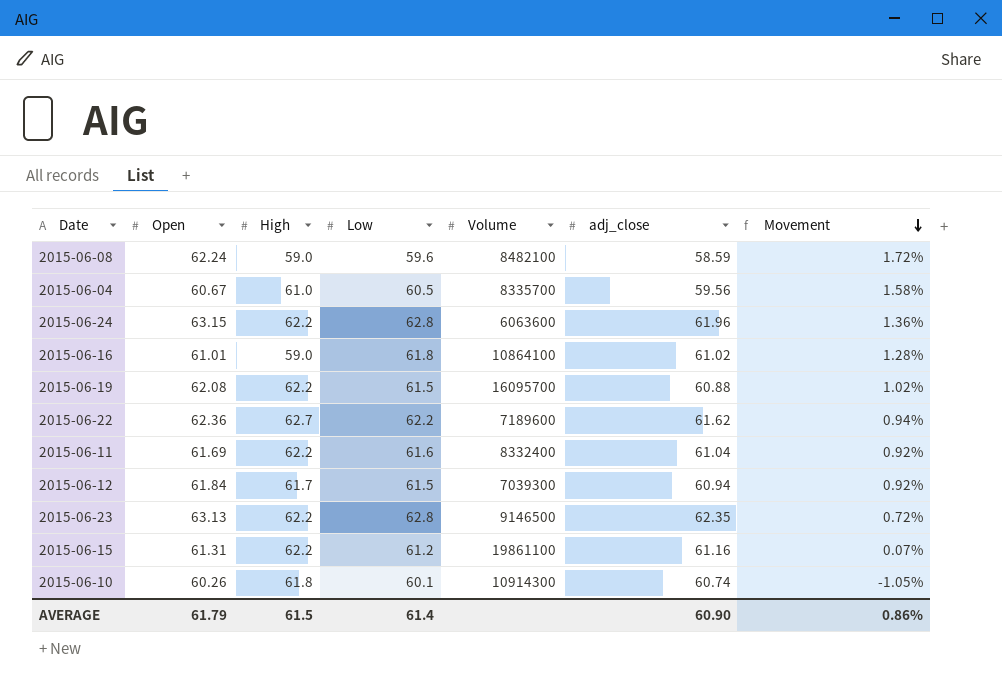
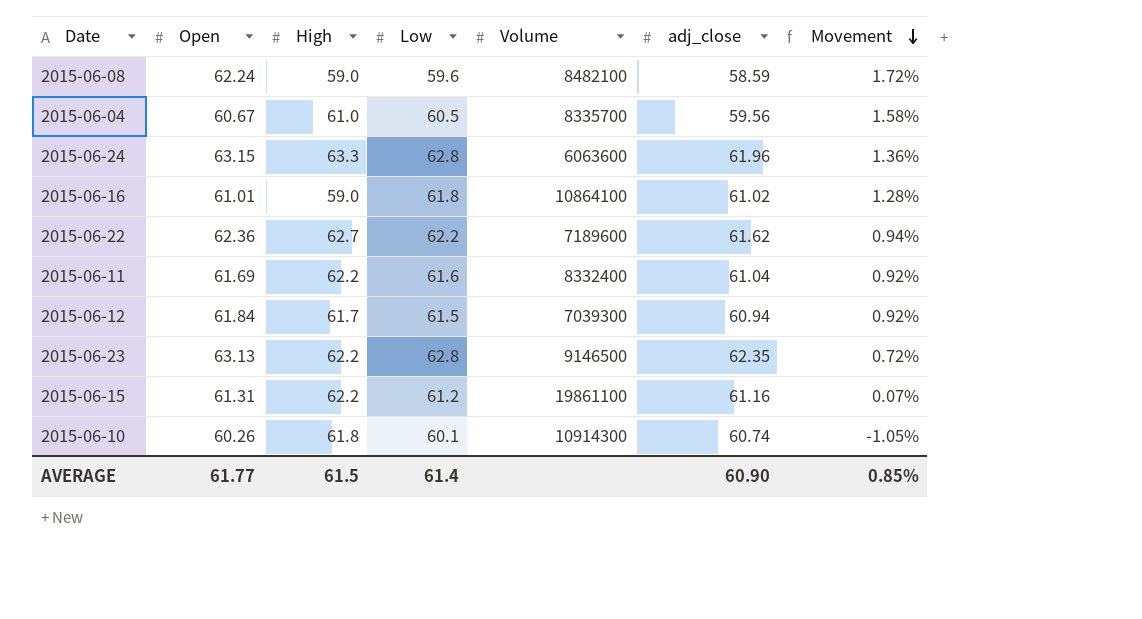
row 2015-06-19: 62.08 | 62.2 | 61.5 | 16095700 | 60.88 | 1.02% -> none
2015-06-24 | High: 62.2 -> 63.3
AVERAGE | Open: 61.79 -> 61.77
AVERAGE | Movement: 0.86% -> 0.85%

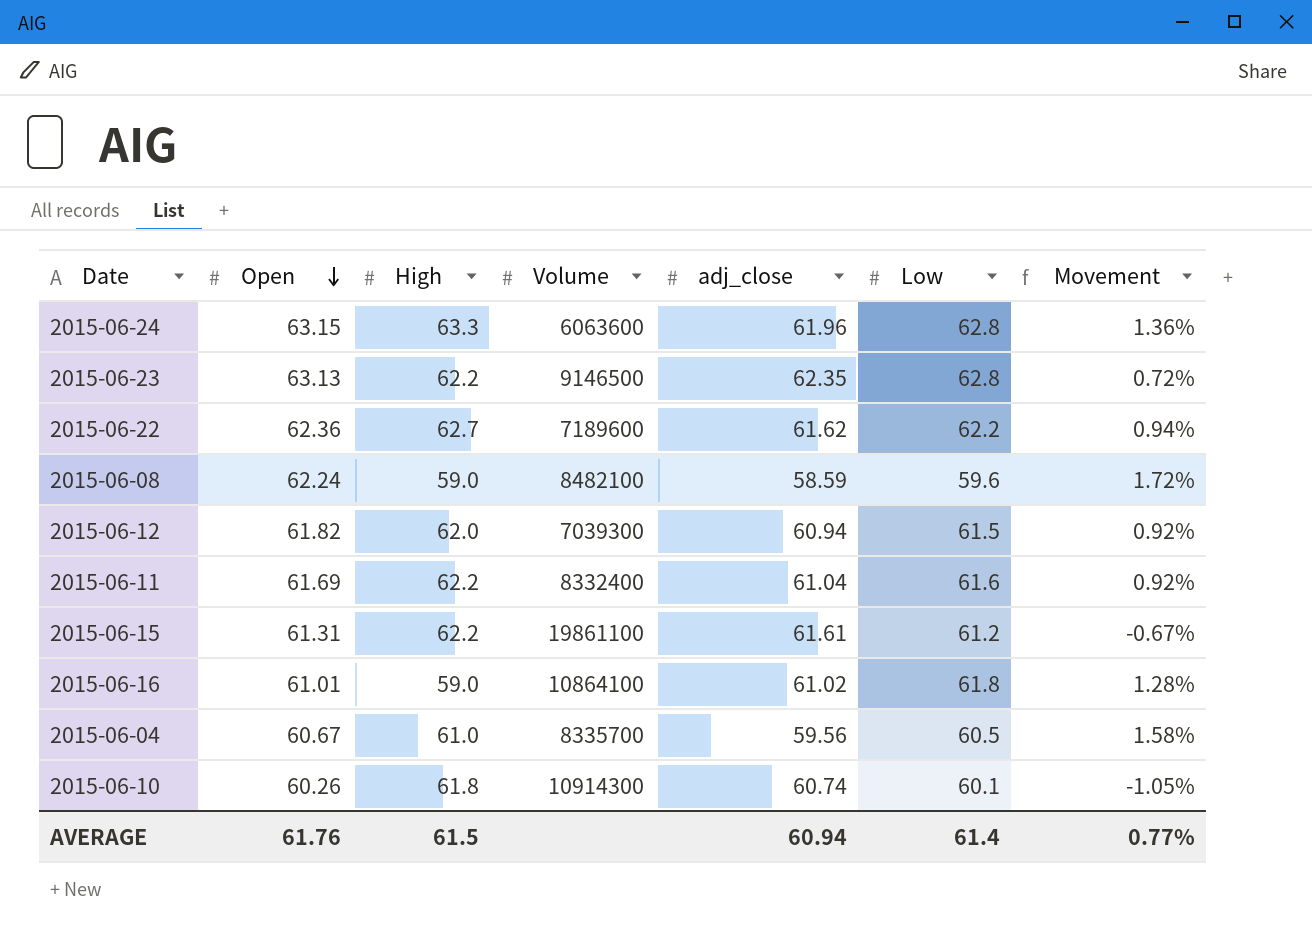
row order: Movement descending -> Open descending
column Low | position: 4 -> 6
2015-06-12 | Open: 61.84 -> 61.82
2015-06-12 | High: 61.7 -> 62.0
2015-06-15 | adj_close: 61.16 -> 61.61
2015-06-15 | Movement: 0.07% -> -0.67%
AVERAGE | Open: 61.77 -> 61.76
AVERAGE | adj_close: 60.90 -> 60.94
AVERAGE | Movement: 0.85% -> 0.77%

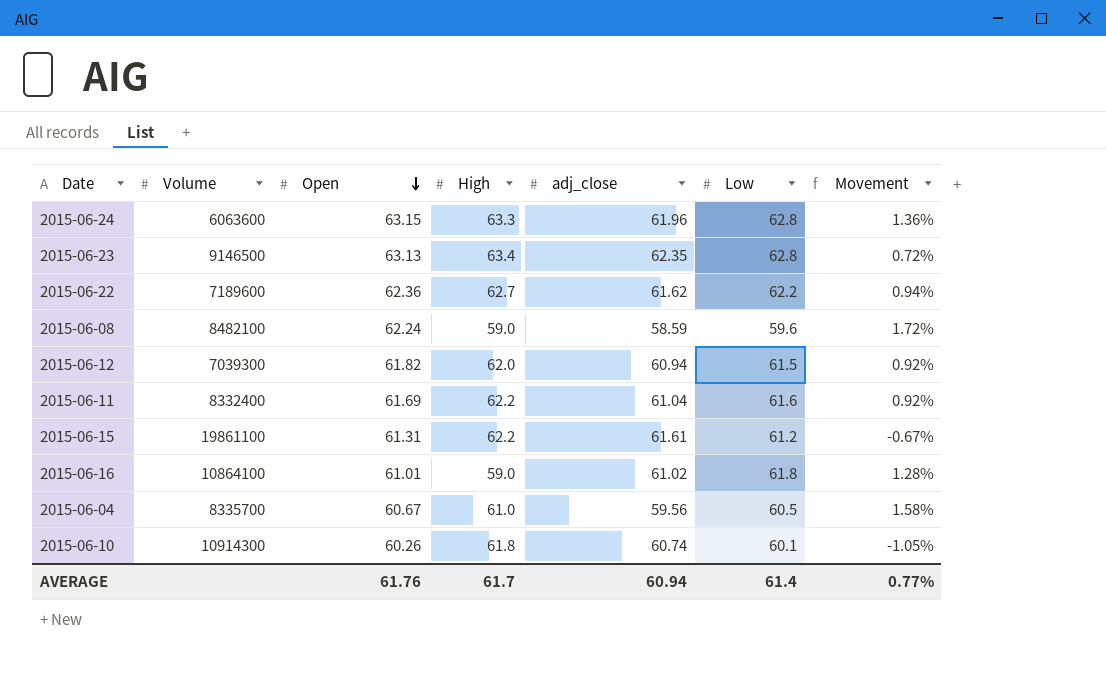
column Volume | position: 4 -> 2
2015-06-23 | High: 62.2 -> 63.4
AVERAGE | High: 61.5 -> 61.7

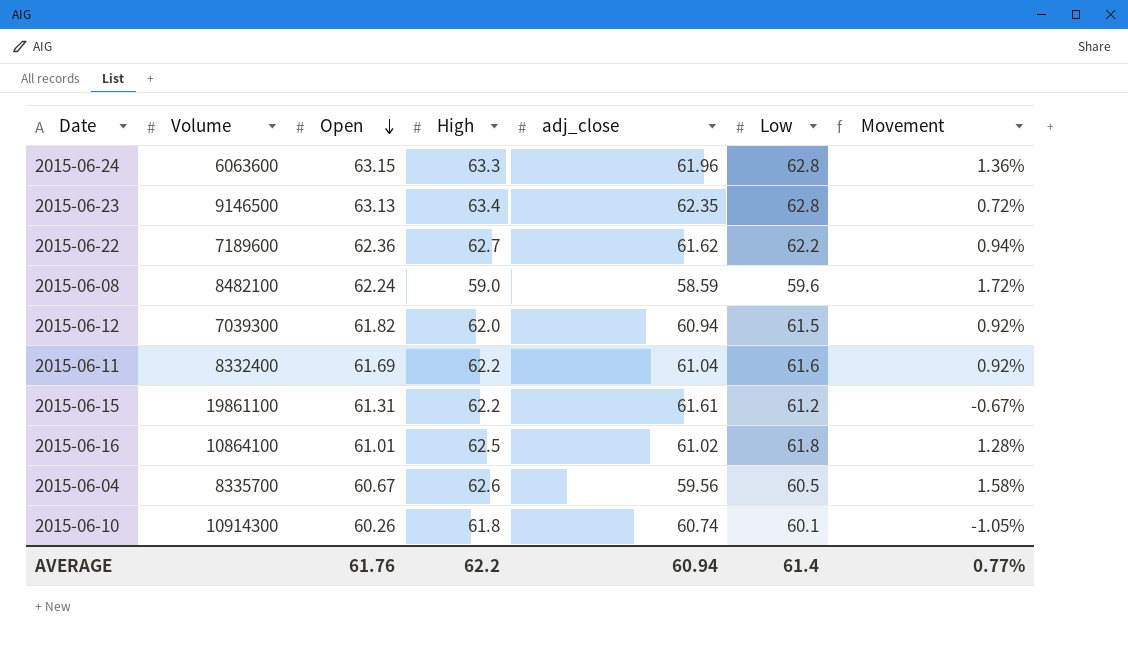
2015-06-16 | High: 59.0 -> 62.5
2015-06-04 | High: 61.0 -> 62.6
AVERAGE | High: 61.7 -> 62.2

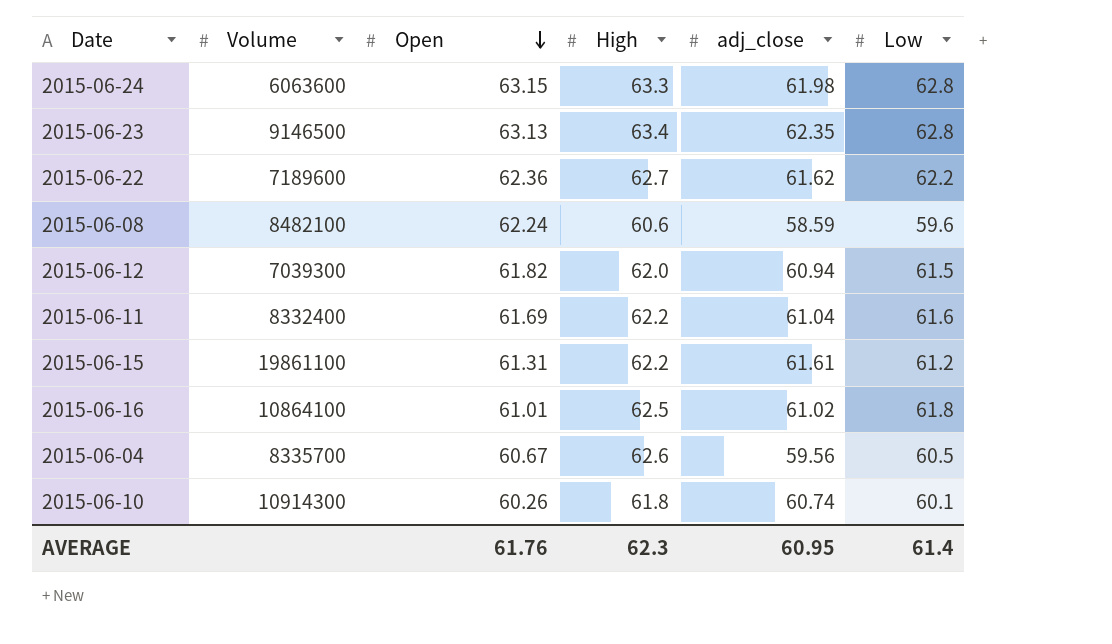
column Movement | formula: ([Low] - [adj_close]) / [adj_close] -> none
2015-06-24 | adj_close: 61.96 -> 61.98
2015-06-08 | High: 59.0 -> 60.6
AVERAGE | High: 62.2 -> 62.3
AVERAGE | adj_close: 60.94 -> 60.95

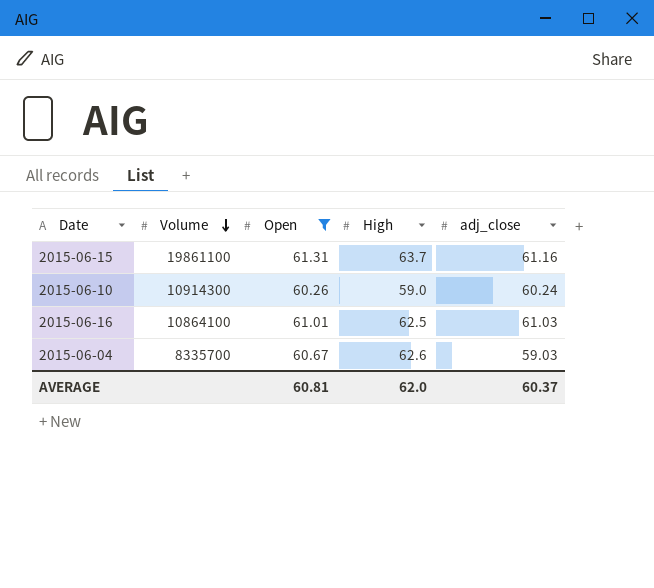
filter: none -> Open <= 61.31
row order: Open descending -> Volume descending
column Low | position: 6 -> none
2015-06-15 | High: 62.2 -> 63.7
2015-06-15 | adj_close: 61.61 -> 61.16
2015-06-10 | High: 61.8 -> 59.0
2015-06-10 | adj_close: 60.74 -> 60.24
2015-06-16 | adj_close: 61.02 -> 61.03
2015-06-04 | adj_close: 59.56 -> 59.03
AVERAGE | Open: 61.76 -> 60.81
AVERAGE | High: 62.3 -> 62.0
AVERAGE | adj_close: 60.95 -> 60.37

